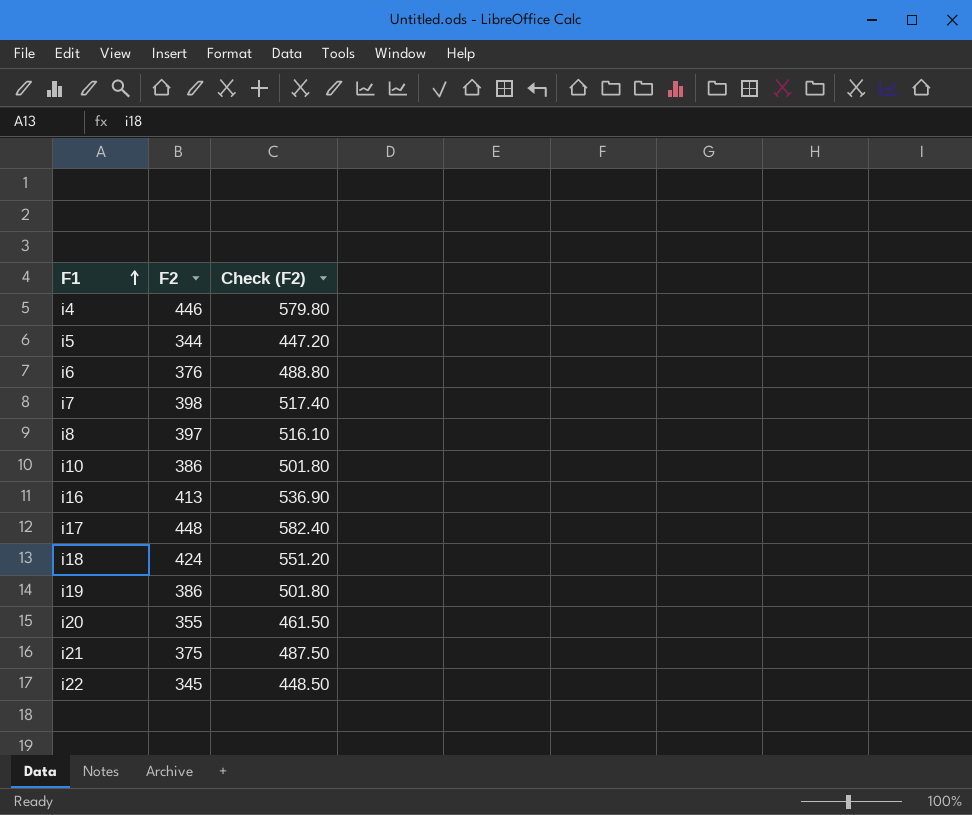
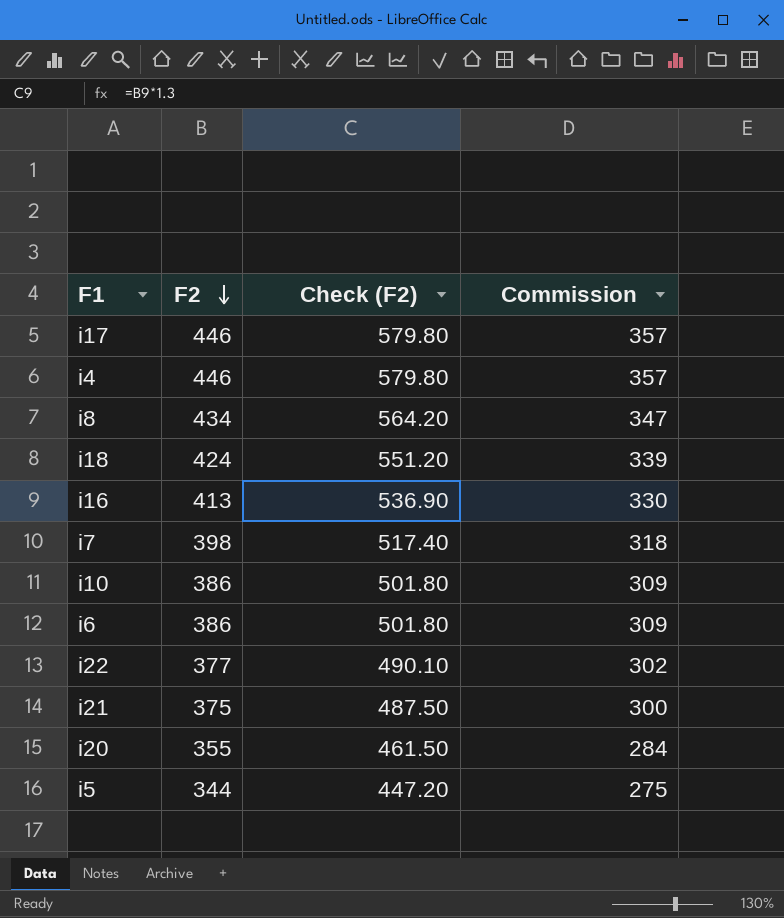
row order: F1 ascending -> F2 descending
column Commission | formula: none -> [F2] * 0.8
row i19: 386 | 501.80 -> none
i17 | F2: 448 -> 446
i17 | Check (F2): 582.40 -> 579.80
i8 | F2: 397 -> 434
i8 | Check (F2): 516.10 -> 564.20
i6 | F2: 376 -> 386
i6 | Check (F2): 488.80 -> 501.80
i22 | F2: 345 -> 377
i22 | Check (F2): 448.50 -> 490.10

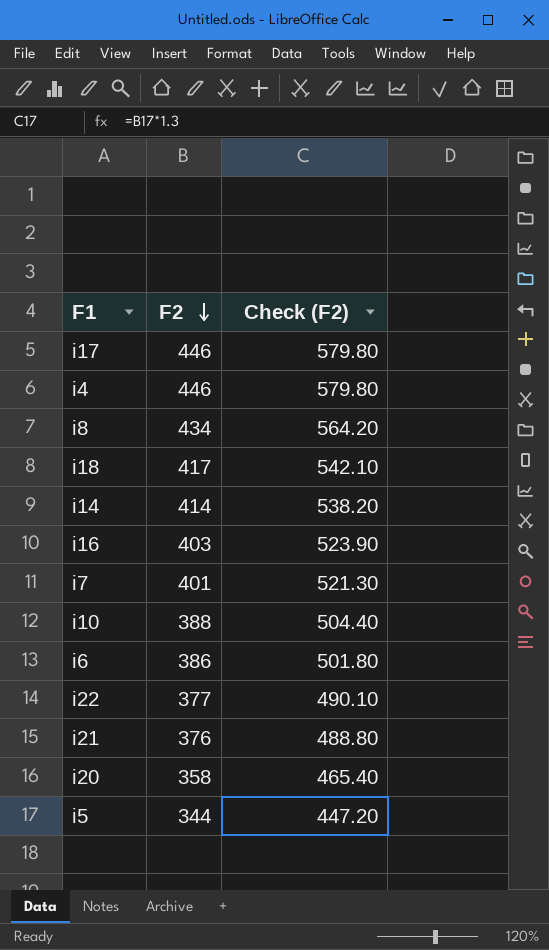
column Commission | formula: [F2] * 0.8 -> none
i18 | F2: 424 -> 417
i18 | Check (F2): 551.20 -> 542.10
row i14: none -> 414 | 538.20
i16 | F2: 413 -> 403
i16 | Check (F2): 536.90 -> 523.90
i7 | F2: 398 -> 401
i7 | Check (F2): 517.40 -> 521.30
i10 | F2: 386 -> 388
i10 | Check (F2): 501.80 -> 504.40
i21 | F2: 375 -> 376
i21 | Check (F2): 487.50 -> 488.80
i20 | F2: 355 -> 358
i20 | Check (F2): 461.50 -> 465.40

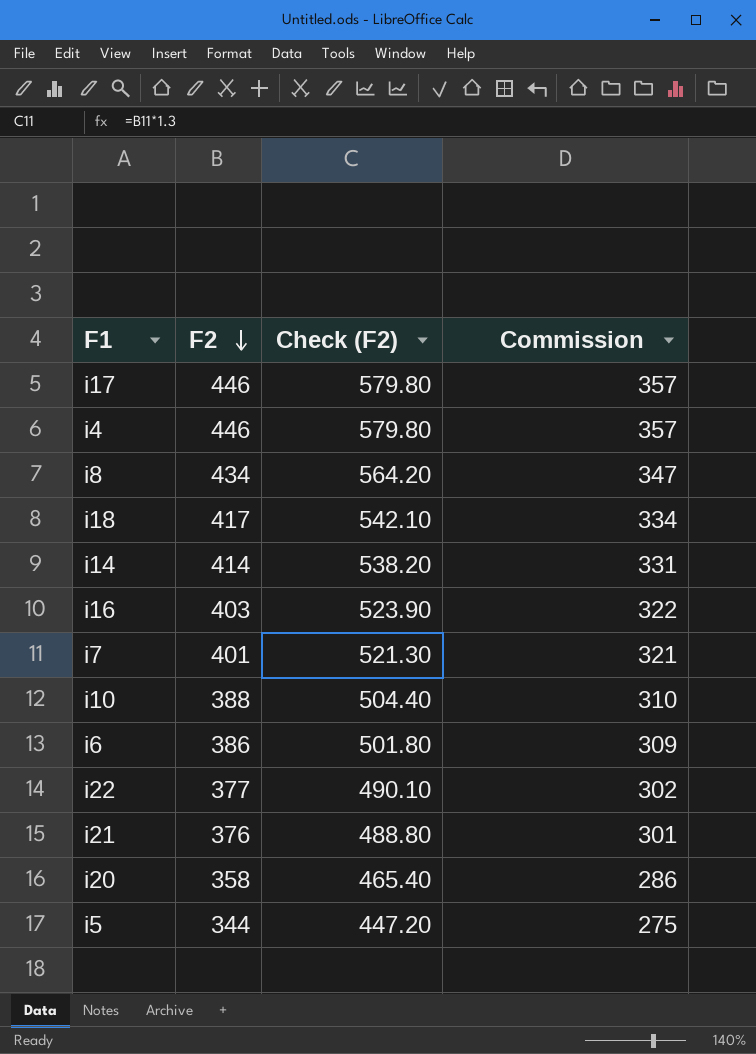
column Commission | formula: none -> [F2] * 0.8

